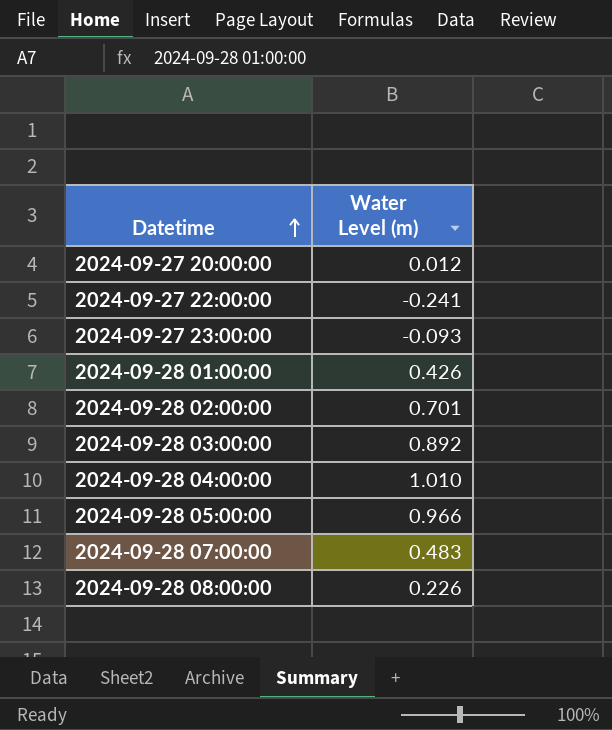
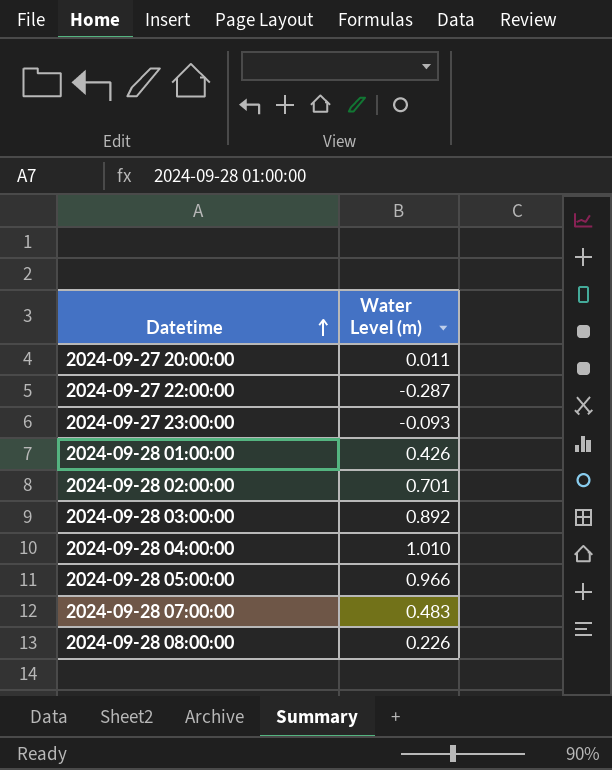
2024-09-27 20:00:00 | Water Level (m): 0.012 -> 0.011
2024-09-27 22:00:00 | Water Level (m): -0.241 -> -0.287

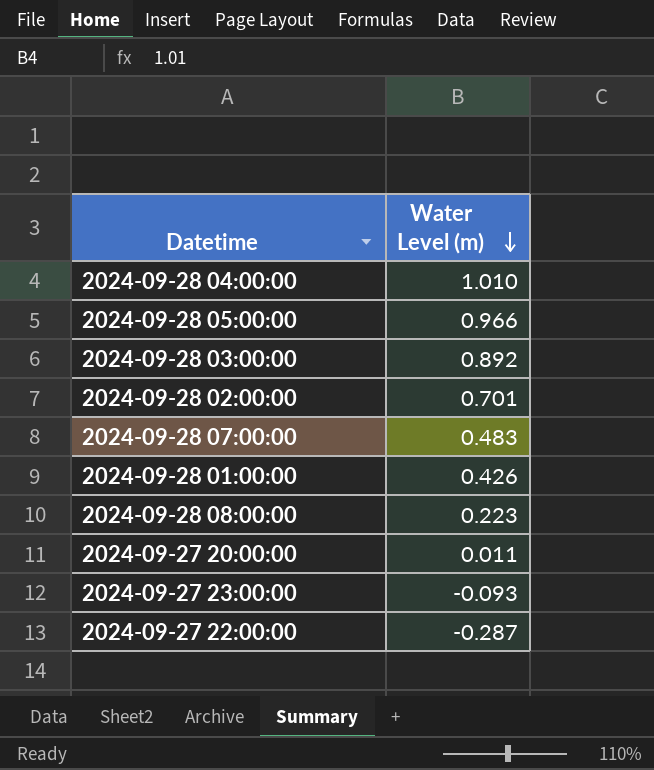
row order: Datetime ascending -> Water Level (m) descending
2024-09-28 08:00:00 | Water Level (m): 0.226 -> 0.223

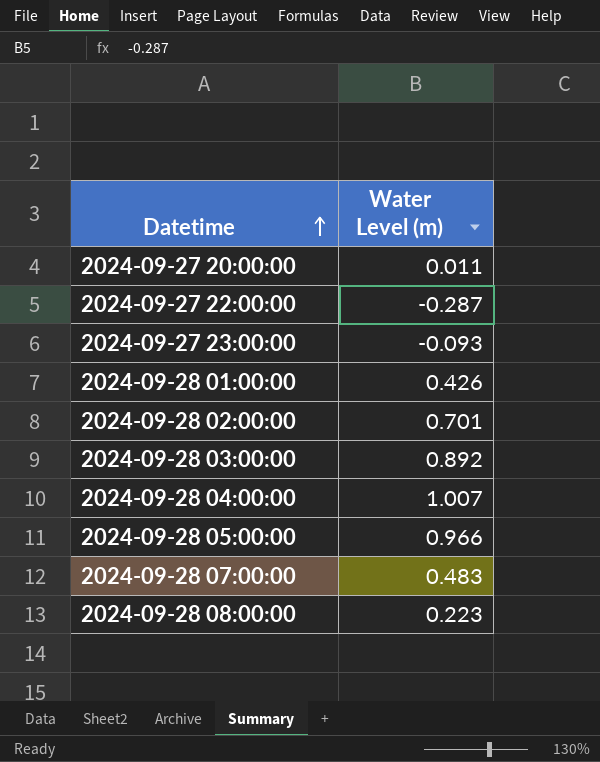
row order: Water Level (m) descending -> Datetime ascending
2024-09-28 04:00:00 | Water Level (m): 1.010 -> 1.007

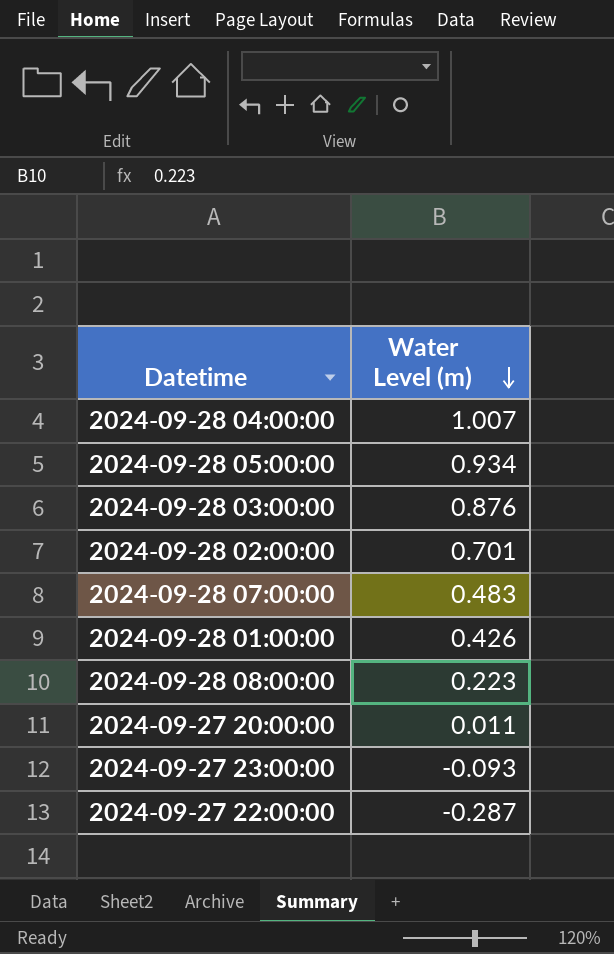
row order: Datetime ascending -> Water Level (m) descending
2024-09-28 05:00:00 | Water Level (m): 0.966 -> 0.934
2024-09-28 03:00:00 | Water Level (m): 0.892 -> 0.876

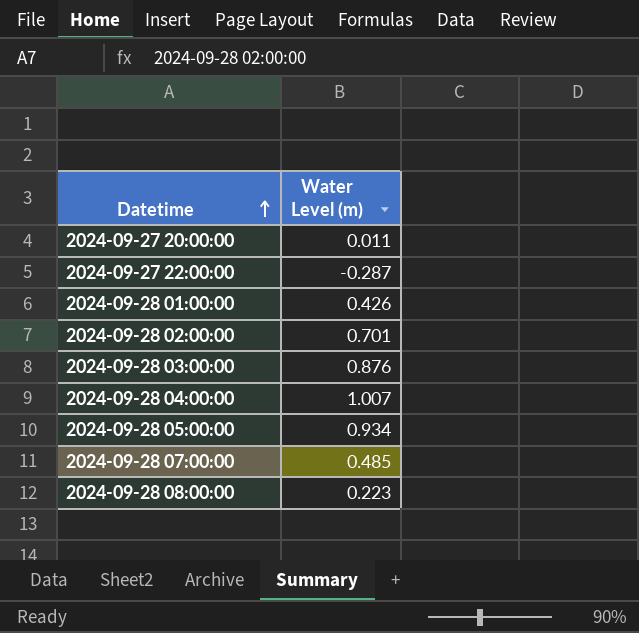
row order: Water Level (m) descending -> Datetime ascending
row 2024-09-27 23:00:00: -0.093 -> none
2024-09-28 07:00:00 | Water Level (m): 0.483 -> 0.485

